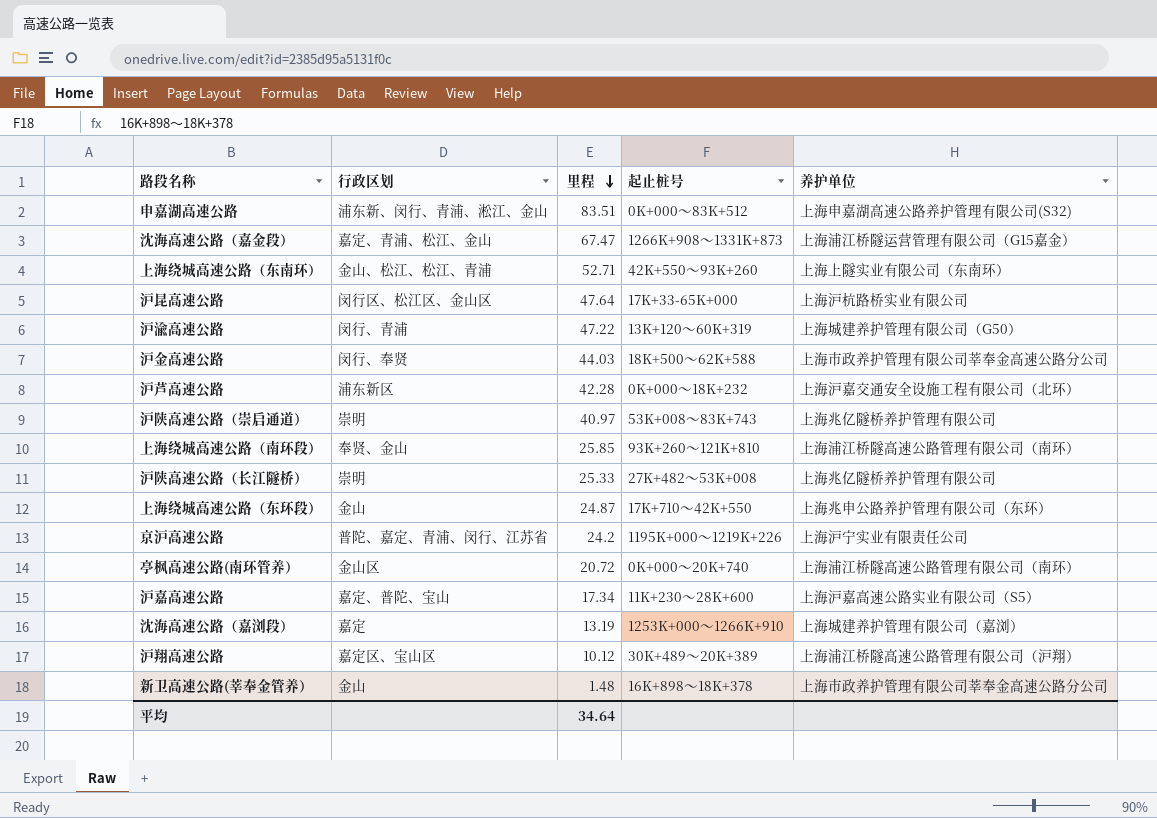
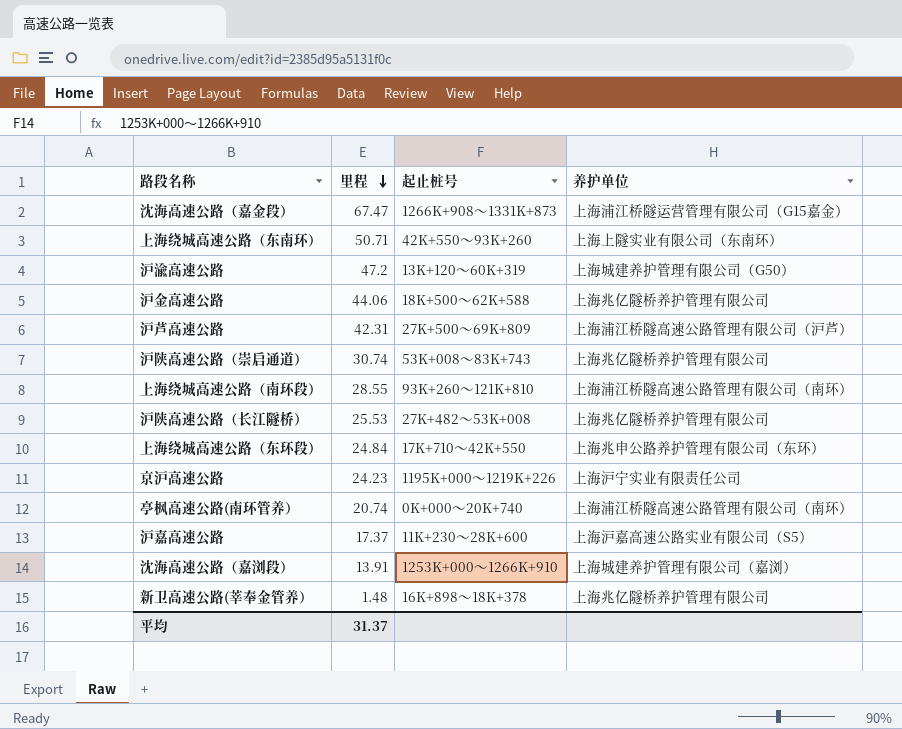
column 行政区划 | position: 2 -> none
row 申嘉湖高速公路: 浦东新、闵行、青浦、淞江、金山 | 83.51 | 0K+000～83K+512 | 上海申嘉湖高速公路养护管理有限公司(S32) -> none
row 沪昆高速公路: 闵行区、松江区、金山区 | 47.64 | 17K+33-65K+000 | 上海沪杭路桥实业有限公司 -> none
row 沪翔高速公路: 嘉定区、宝山区 | 10.12 | 30K+489～20K+389 | 上海浦江桥隧高速公路管理有限公司（沪翔） -> none
上海绕城高速公路（东南环） | 里程: 52.71 -> 50.71
沪渝高速公路 | 里程: 47.22 -> 47.2
沪金高速公路 | 里程: 44.03 -> 44.06
沪金高速公路 | 养护单位: 上海市政养护管理有限公司莘奉金高速公路分公司 -> 上海兆亿隧桥养护管理有限公司
沪芦高速公路 | 里程: 42.28 -> 42.31
沪芦高速公路 | 起止桩号: 0K+000～18K+232 -> 27K+500～69K+809
沪芦高速公路 | 养护单位: 上海沪嘉交通安全设施工程有限公司（北环） -> 上海浦江桥隧高速公路管理有限公司（沪芦）
沪陕高速公路（崇启通道） | 里程: 40.97 -> 30.74
上海绕城高速公路（南环段） | 里程: 25.85 -> 28.55
沪陕高速公路（长江隧桥） | 里程: 25.33 -> 25.53
上海绕城高速公路（东环段） | 里程: 24.87 -> 24.84
京沪高速公路 | 里程: 24.2 -> 24.23
亭枫高速公路(南环管养） | 里程: 20.72 -> 20.74
沪嘉高速公路 | 里程: 17.34 -> 17.37
沈海高速公路（嘉浏段） | 里程: 13.19 -> 13.91
新卫高速公路(莘奉金管养） | 养护单位: 上海市政养护管理有限公司莘奉金高速公路分公司 -> 上海兆亿隧桥养护管理有限公司
平均 | 里程: 34.64 -> 31.37

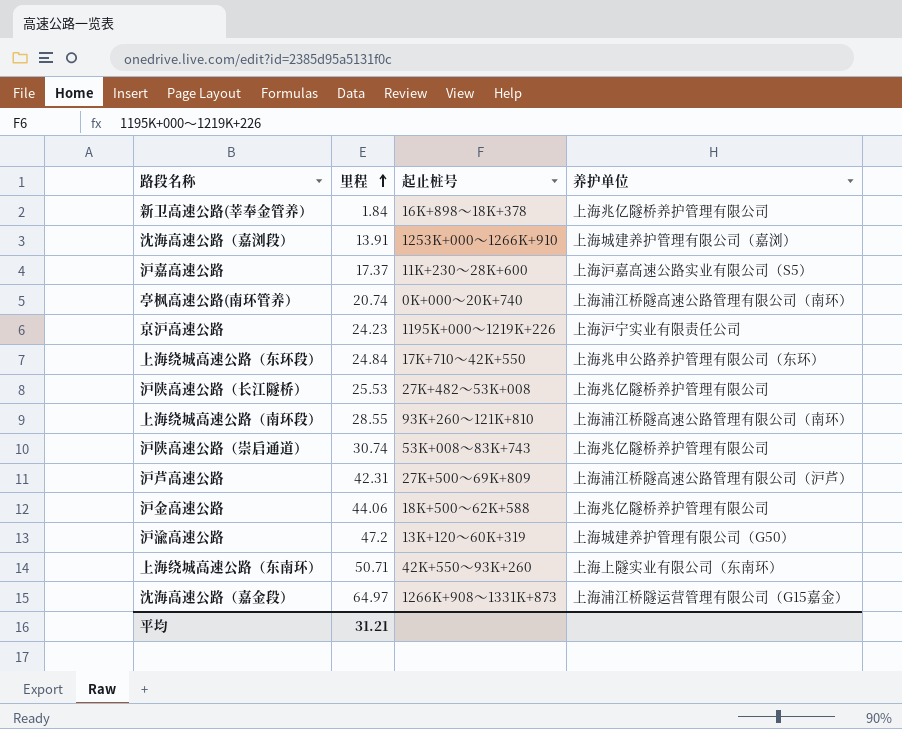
row order: 里程 descending -> 里程 ascending
新卫高速公路(莘奉金管养） | 里程: 1.48 -> 1.84
沈海高速公路（嘉金段） | 里程: 67.47 -> 64.97
平均 | 里程: 31.37 -> 31.21

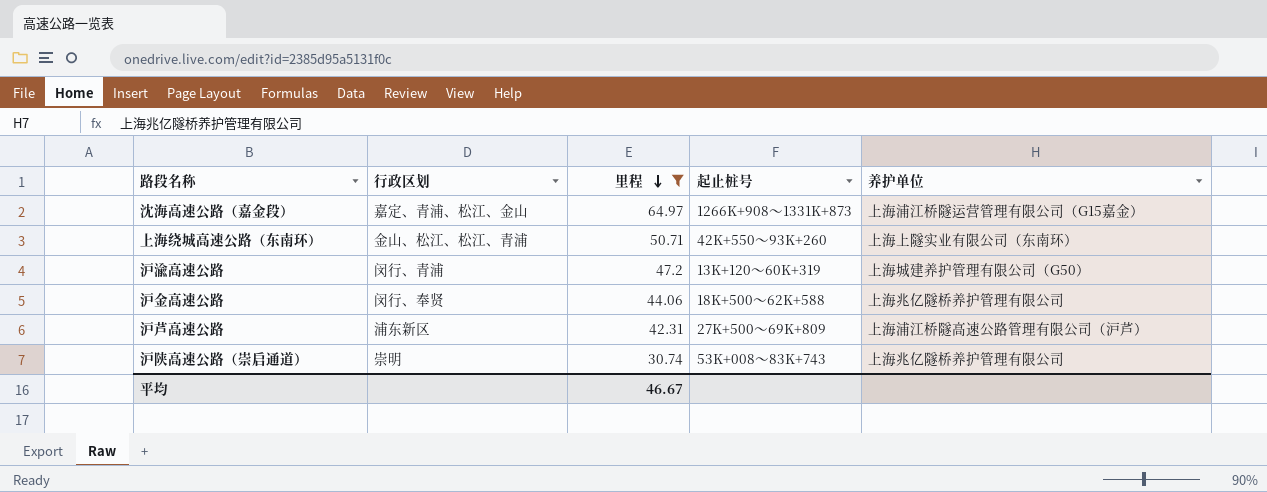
filter: none -> 里程 >= 30.74
row order: 里程 ascending -> 里程 descending
column 行政区划 | position: none -> 2
平均 | 里程: 31.21 -> 46.67

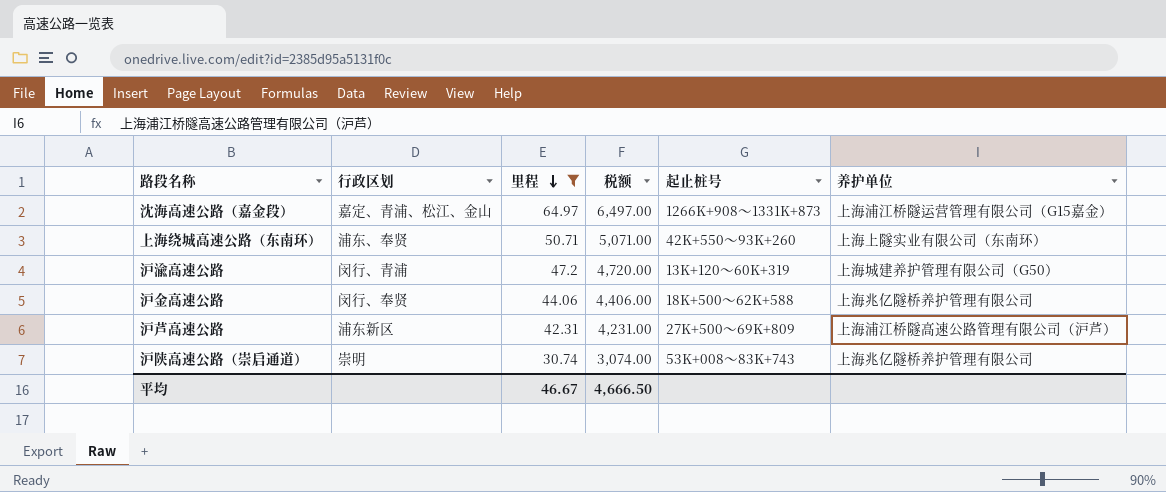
column 税额 | formula: none -> [里程] * 100
上海绕城高速公路（东南环） | 行政区划: 金山、松江、松江、青浦 -> 浦东、奉贤

